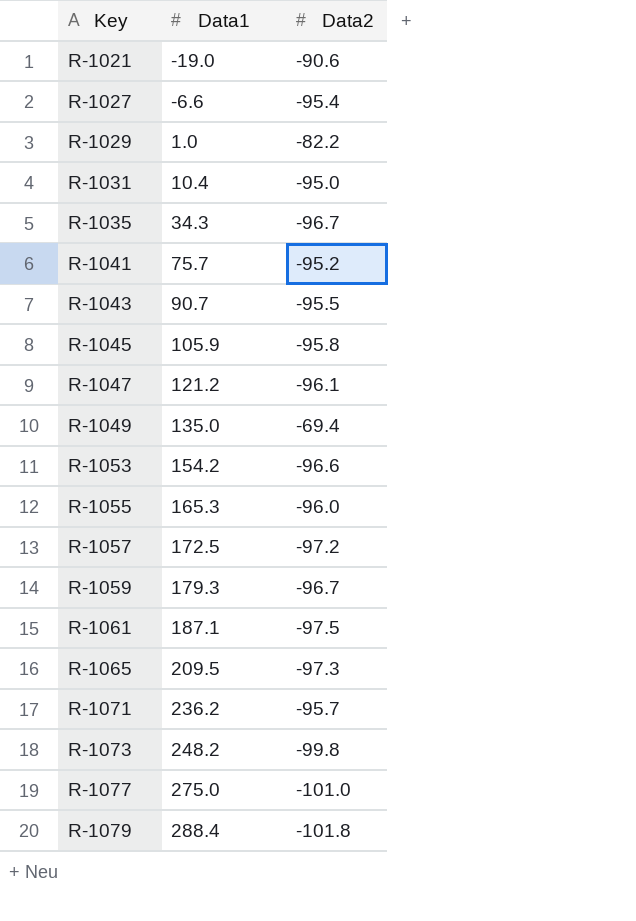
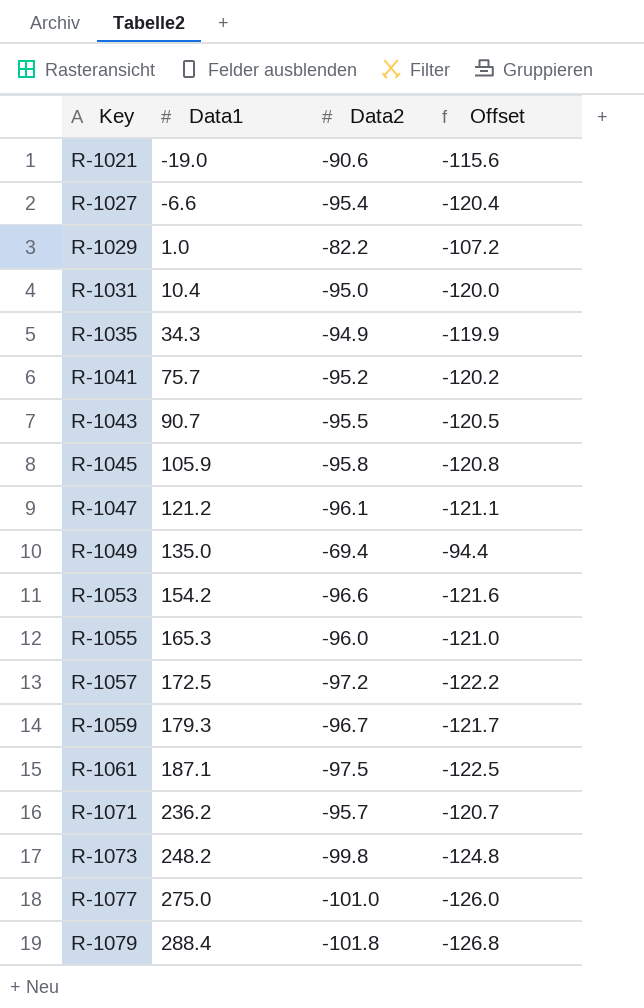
column Offset | formula: none -> [Data2] - 25
row R-1065: 209.5 | -97.3 -> none
R-1035 | Data2: -96.7 -> -94.9

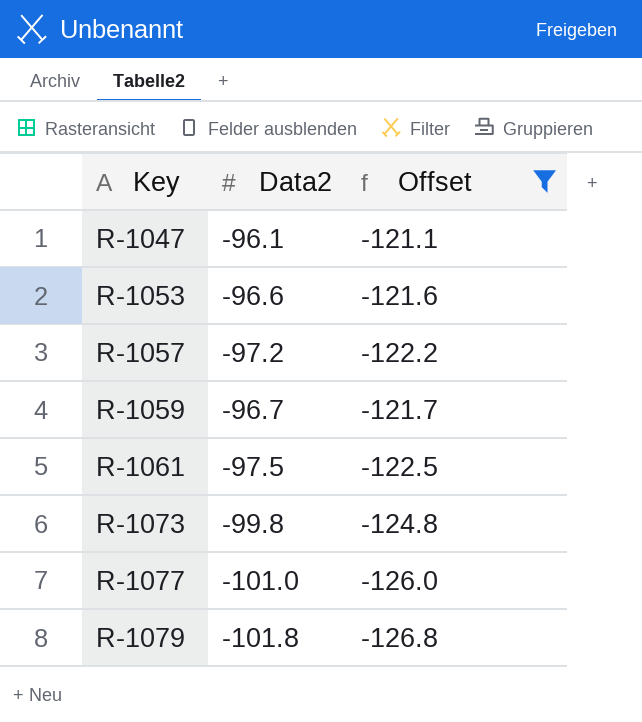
filter: none -> Offset <= -121.1
column Data1 | position: 2 -> none

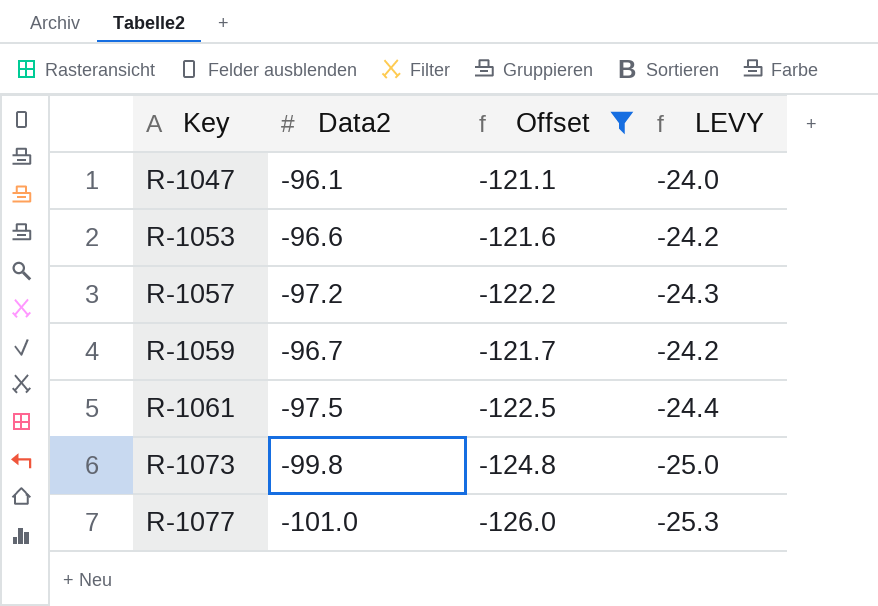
column LEVY | formula: none -> [Data2] * 0.25
row R-1079: -101.8 | -126.8 -> none

